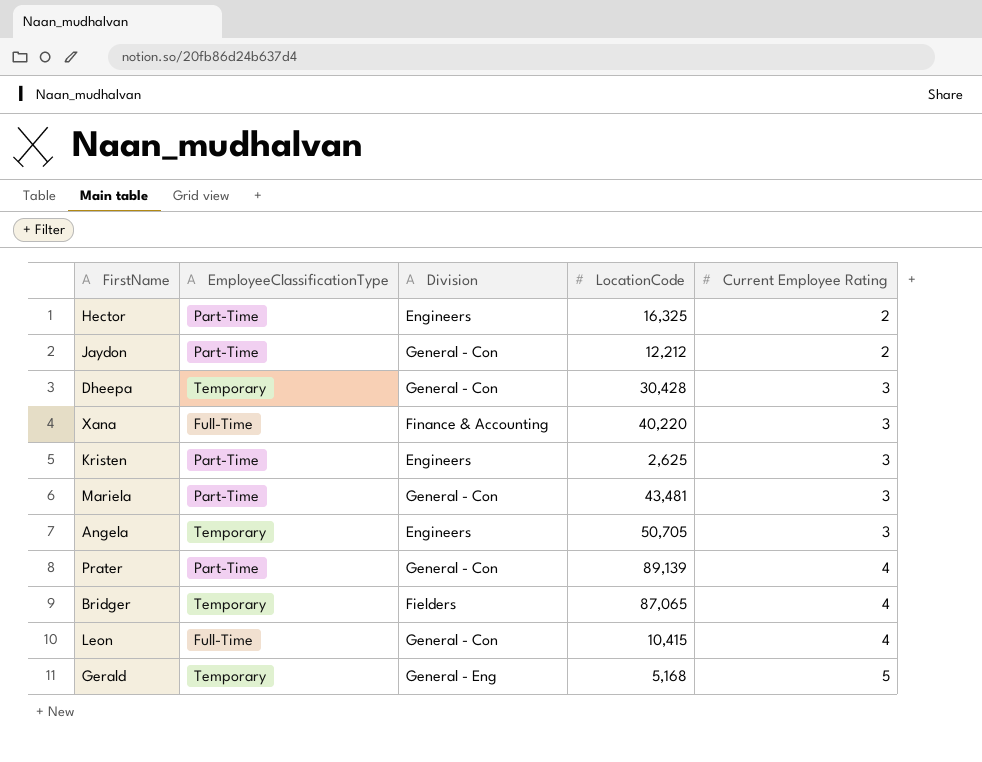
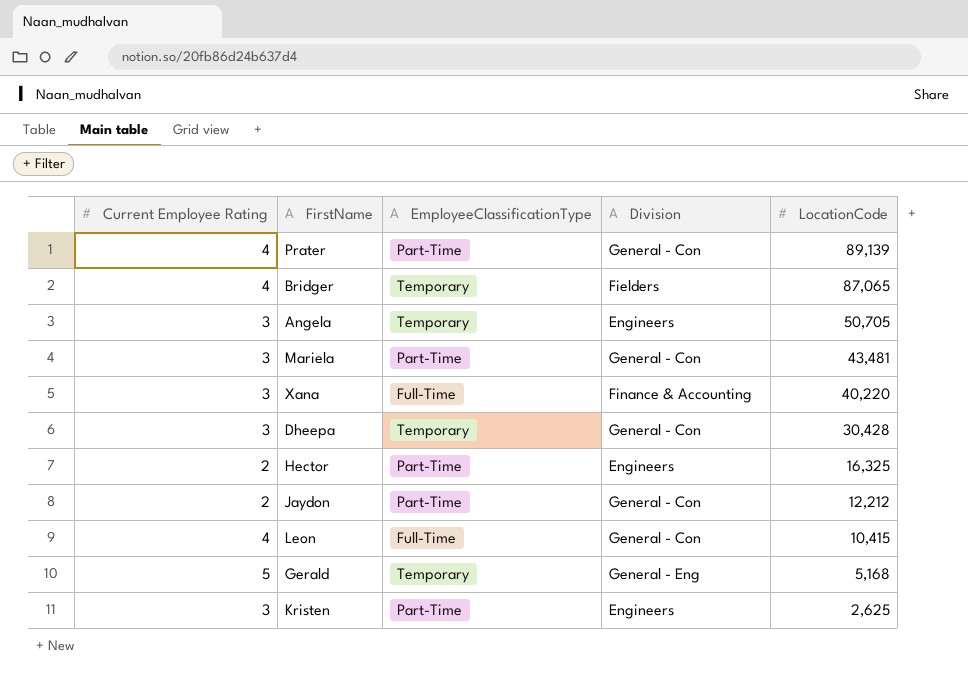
row order: Current Employee Rating ascending -> LocationCode descending
column Current Employee Rating | position: 5 -> 1

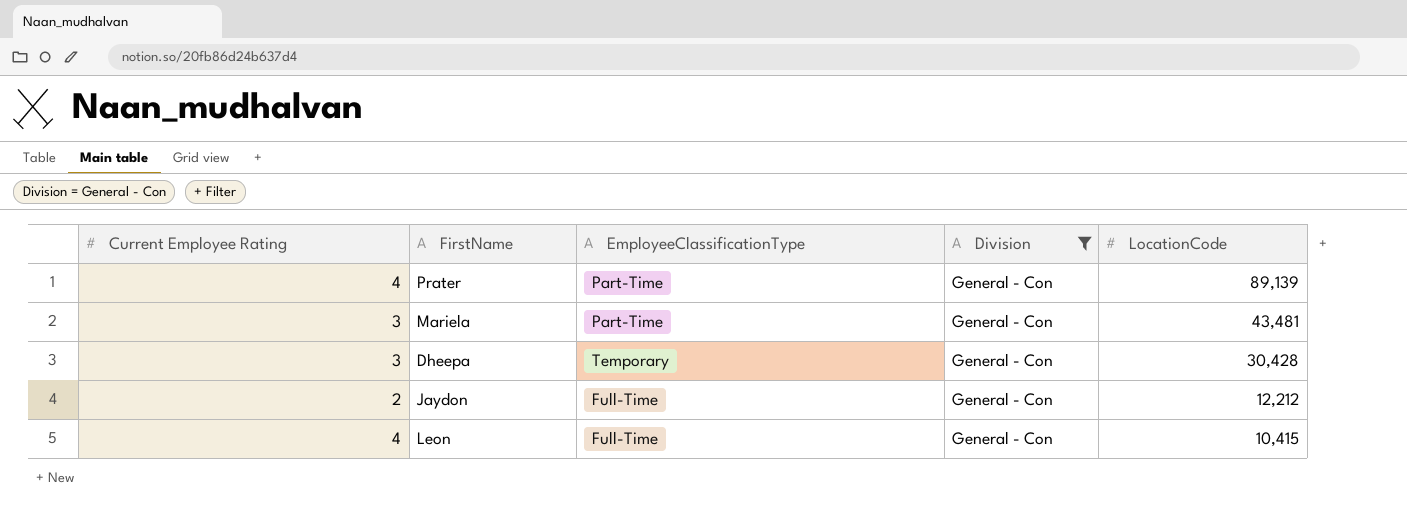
filter: none -> Division = General - Con
Jaydon | EmployeeClassificationType: Part-Time -> Full-Time

